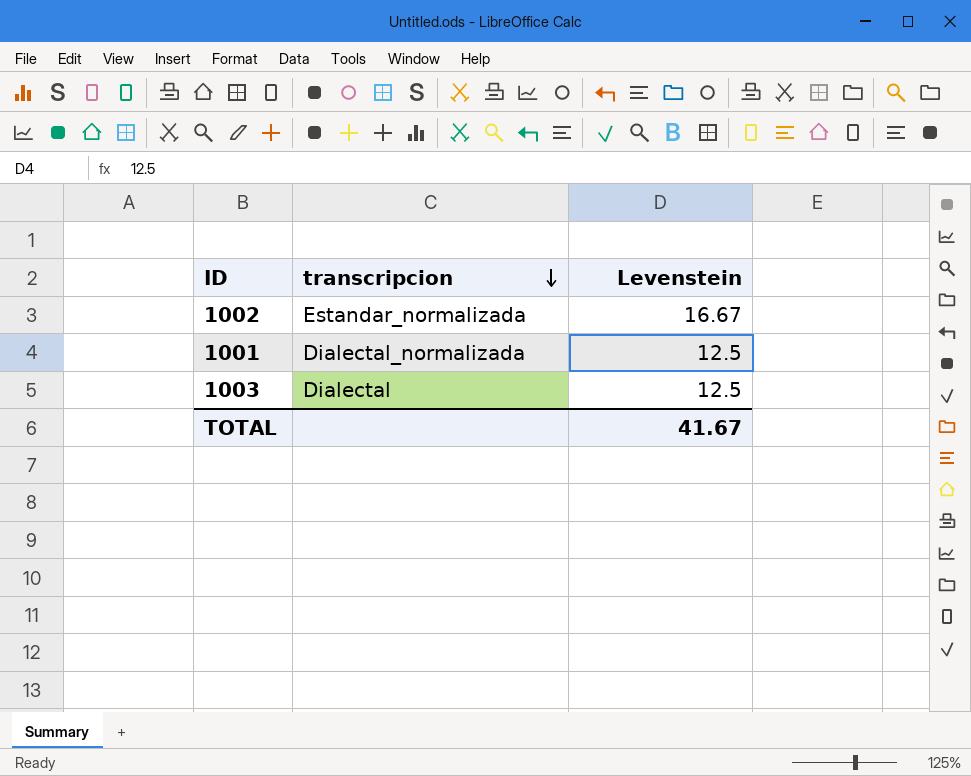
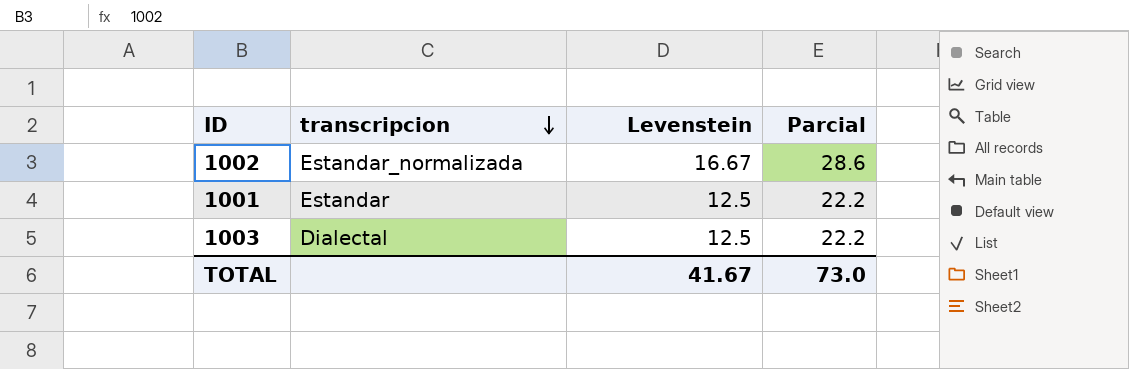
column Parcial | position: none -> 4
1001 | transcripcion: Dialectal_normalizada -> Estandar

